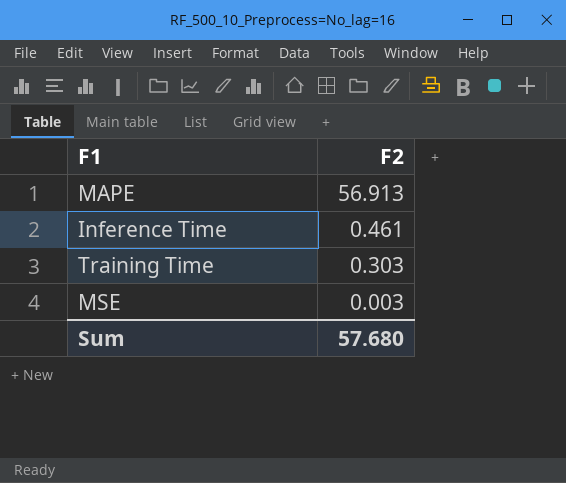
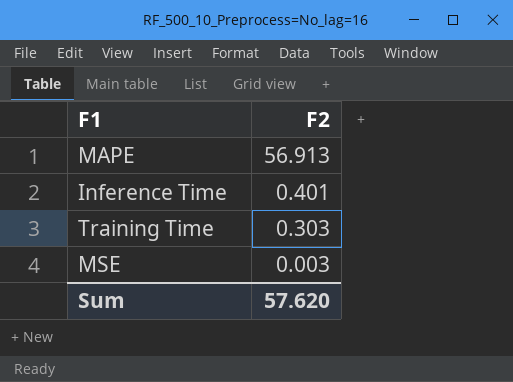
Inference Time | F2: 0.461 -> 0.401
Sum | F2: 57.680 -> 57.620

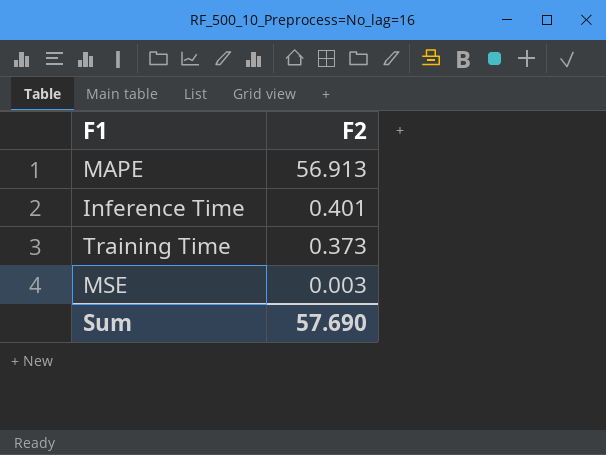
Training Time | F2: 0.303 -> 0.373
Sum | F2: 57.620 -> 57.690

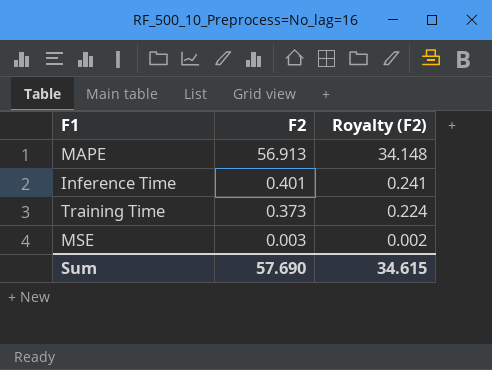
column Royalty (F2) | formula: none -> [F2] * 0.6

